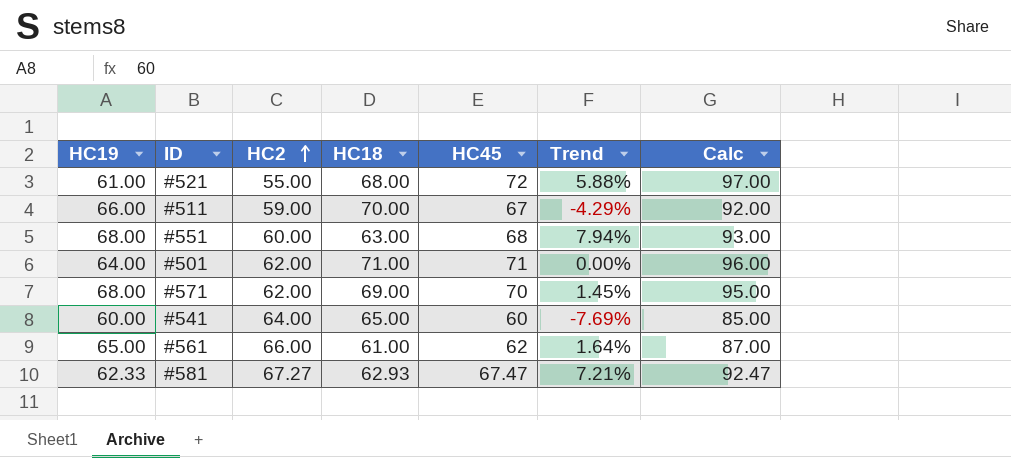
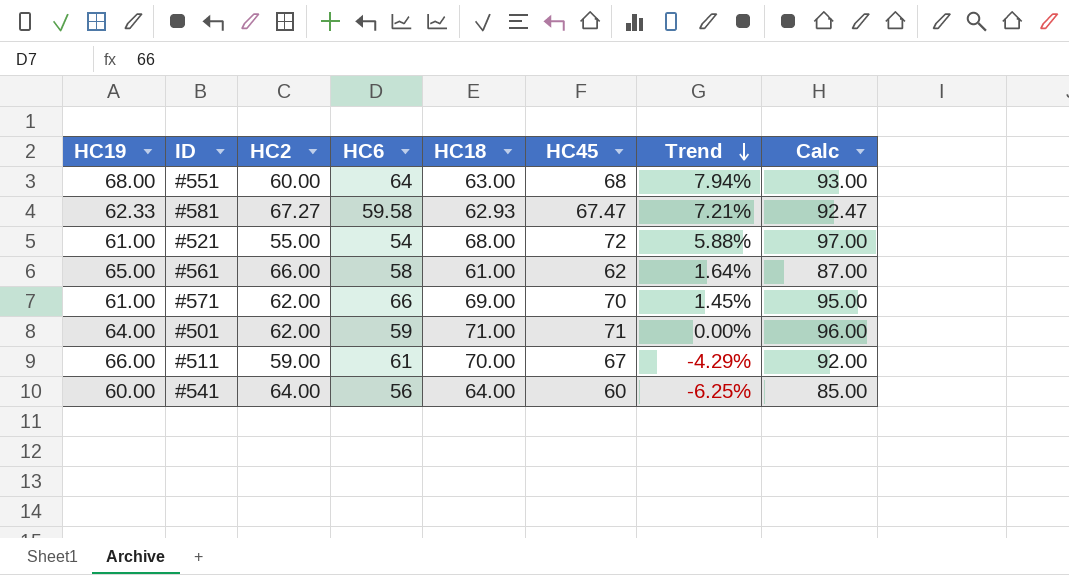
row order: HC2 ascending -> Trend descending
column HC6 | position: none -> 4
#571 | HC19: 68.00 -> 61.00
#541 | HC18: 65.00 -> 64.00
#541 | Trend: -7.69% -> -6.25%

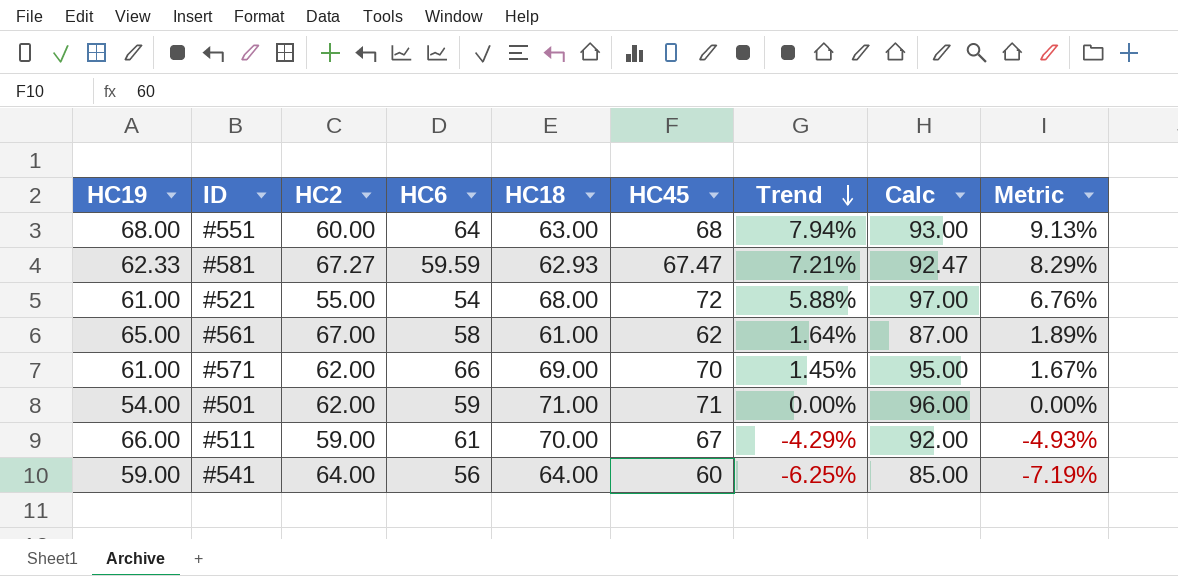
column Metric | formula: none -> [Trend] * 1.15
#581 | HC6: 59.58 -> 59.59
#561 | HC2: 66.00 -> 67.00
#501 | HC19: 64.00 -> 54.00
#541 | HC19: 60.00 -> 59.00

